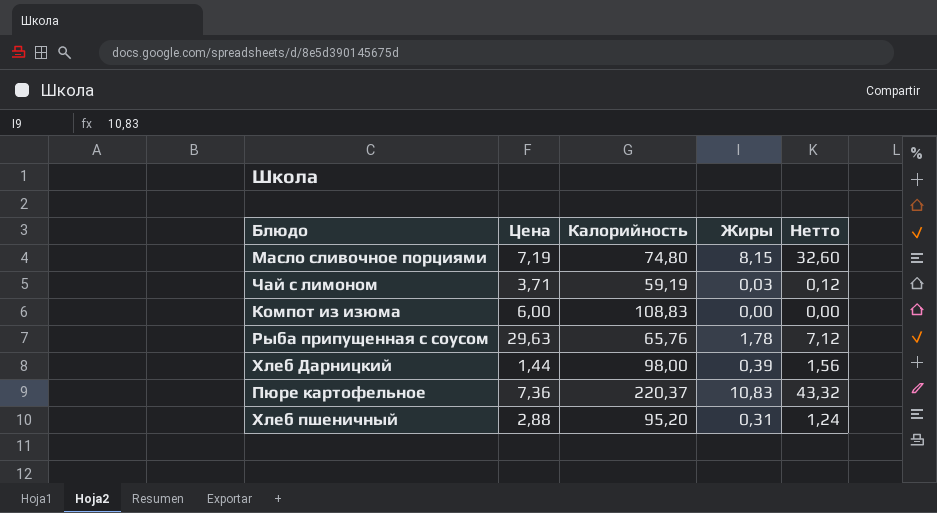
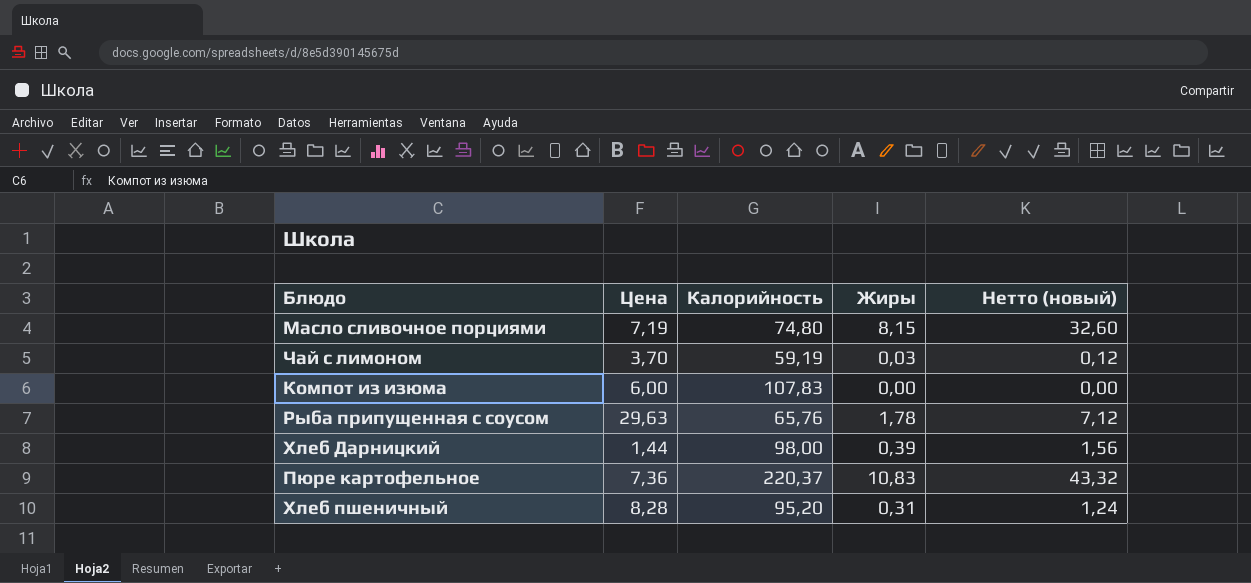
column name: Нетто -> Нетто (новый)
Чай с лимоном | Цена: 3,71 -> 3,70
Компот из изюма | Калорийность: 108,83 -> 107,83
Хлеб пшеничный | Цена: 2,88 -> 8,28

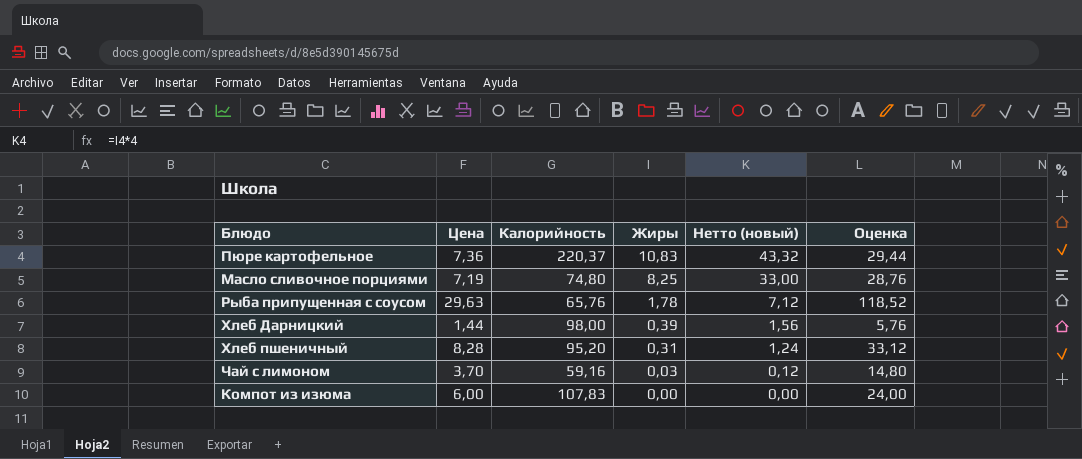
row order: none -> Жиры descending
column Оценка | formula: none -> [Цена] * 4
Масло сливочное порциями | Жиры: 8,15 -> 8,25
Масло сливочное порциями | Нетто (новый): 32,60 -> 33,00
Чай с лимоном | Калорийность: 59,19 -> 59,16

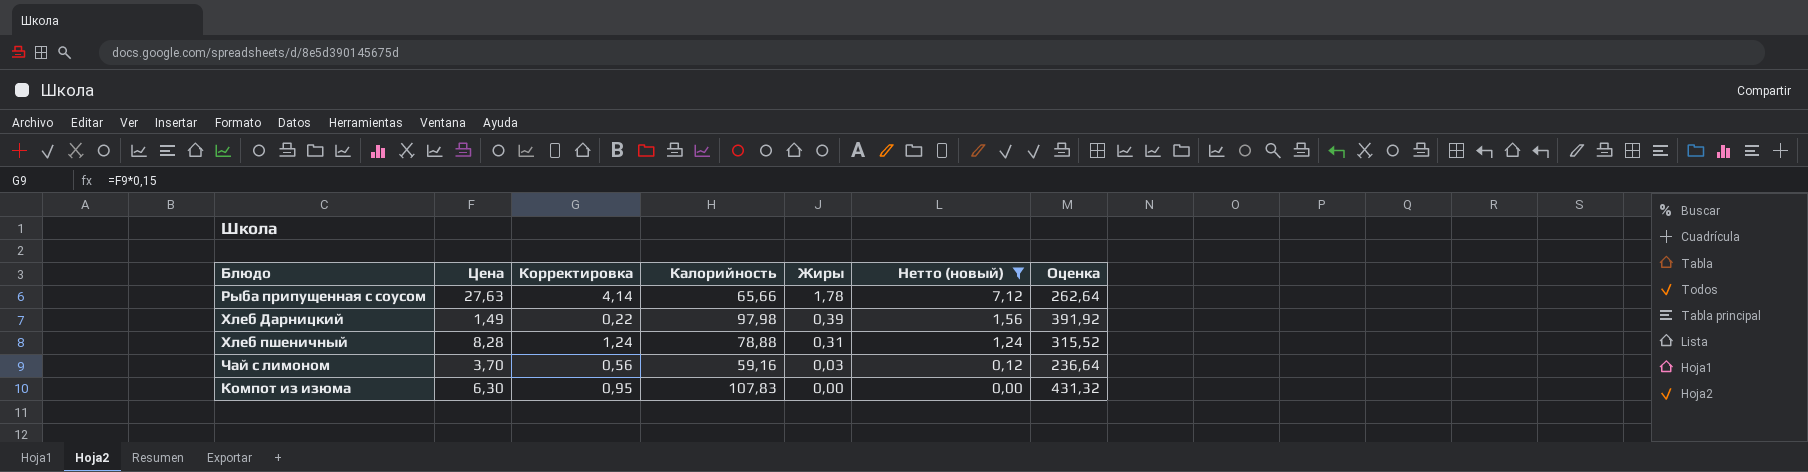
filter: none -> Нетто (новый) <= 7,12
column Корректировка | formula: none -> [Цена] * 0,15
column Оценка | formula: [Цена] * 4 -> [Калорийность] * 4
Рыба припущенная с соусом | Цена: 29,63 -> 27,63
Рыба припущенная с соусом | Калорийность: 65,76 -> 65,66
Хлеб Дарницкий | Цена: 1,44 -> 1,49
Хлеб Дарницкий | Калорийность: 98,00 -> 97,98
Хлеб пшеничный | Калорийность: 95,20 -> 78,88
Компот из изюма | Цена: 6,00 -> 6,30

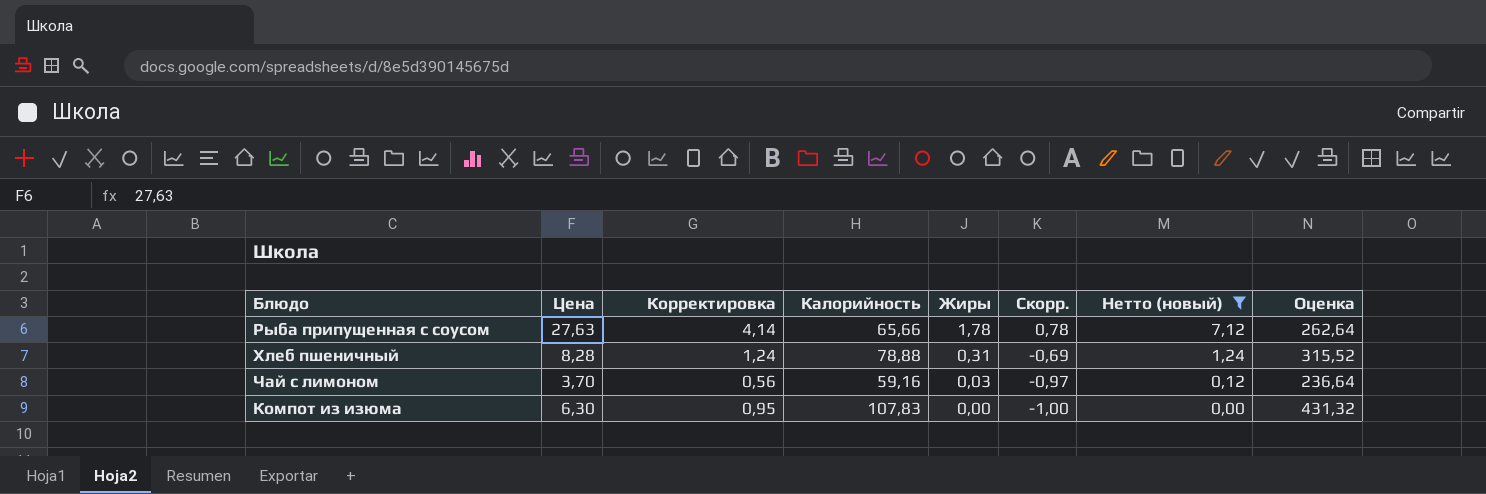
column Скорр. | formula: none -> [Жиры] - 1
row Хлеб Дарницкий: 1,49 | 0,22 | 97,98 | 0,39 | 1,56 | 391,92 -> none

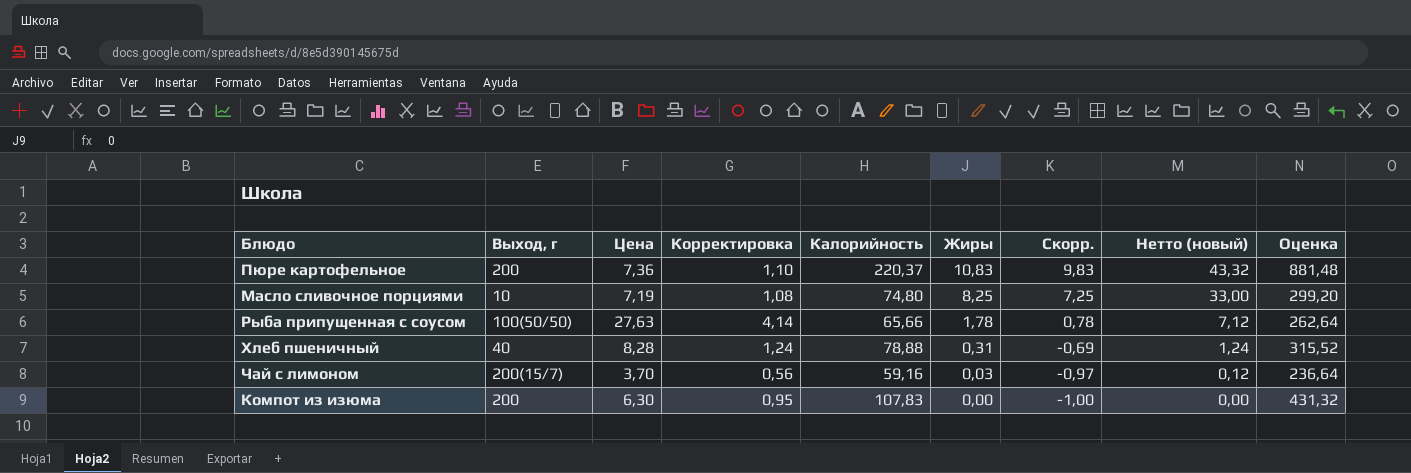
filter: Нетто (новый) <= 7,12 -> none
column Выход, г | position: none -> 2

